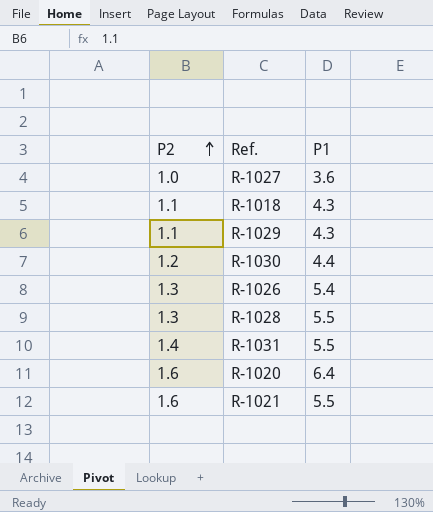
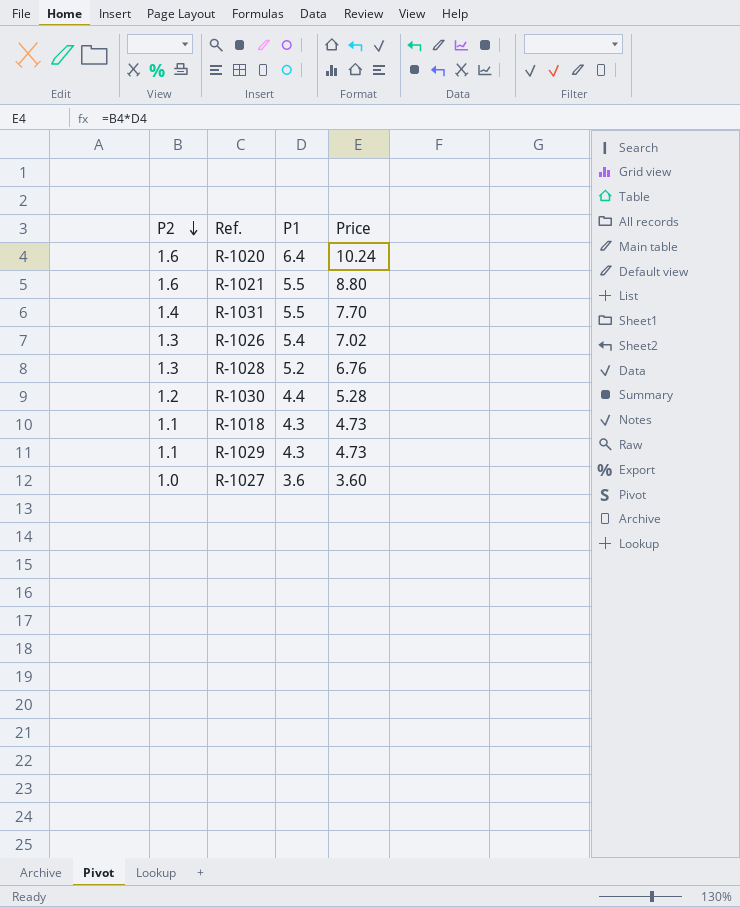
row order: P2 ascending -> P2 descending
column Price | formula: none -> [P2] * [P1]
R-1028 | P1: 5.5 -> 5.2

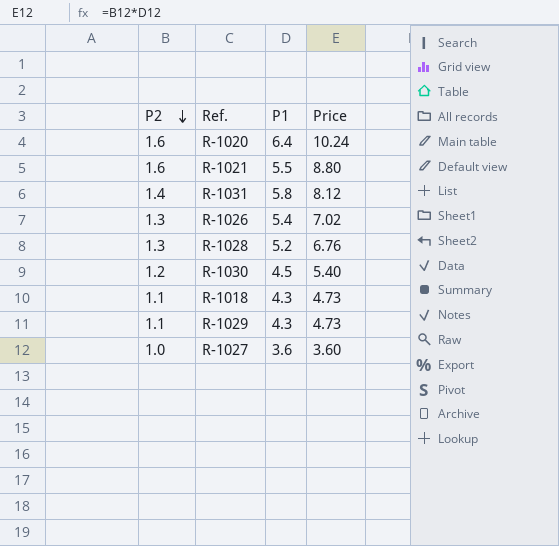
R-1031 | P1: 5.5 -> 5.8
R-1031 | Price: 7.70 -> 8.12
R-1030 | P1: 4.4 -> 4.5
R-1030 | Price: 5.28 -> 5.40

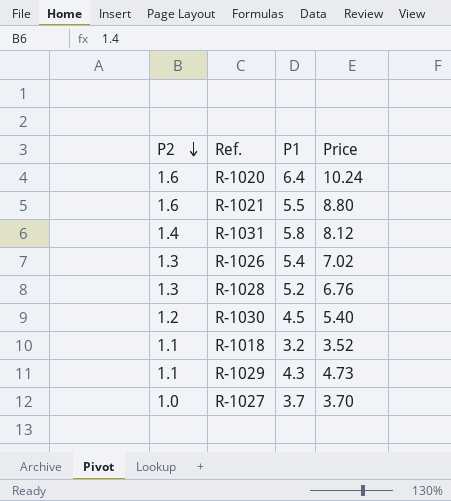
R-1018 | P1: 4.3 -> 3.2
R-1018 | Price: 4.73 -> 3.52
R-1027 | P1: 3.6 -> 3.7
R-1027 | Price: 3.60 -> 3.70

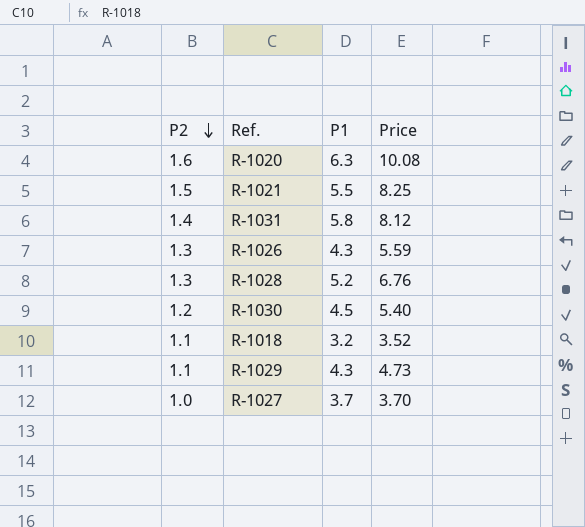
R-1020 | P1: 6.4 -> 6.3
R-1020 | Price: 10.24 -> 10.08
R-1021 | P2: 1.6 -> 1.5
R-1021 | Price: 8.80 -> 8.25
R-1026 | P1: 5.4 -> 4.3
R-1026 | Price: 7.02 -> 5.59

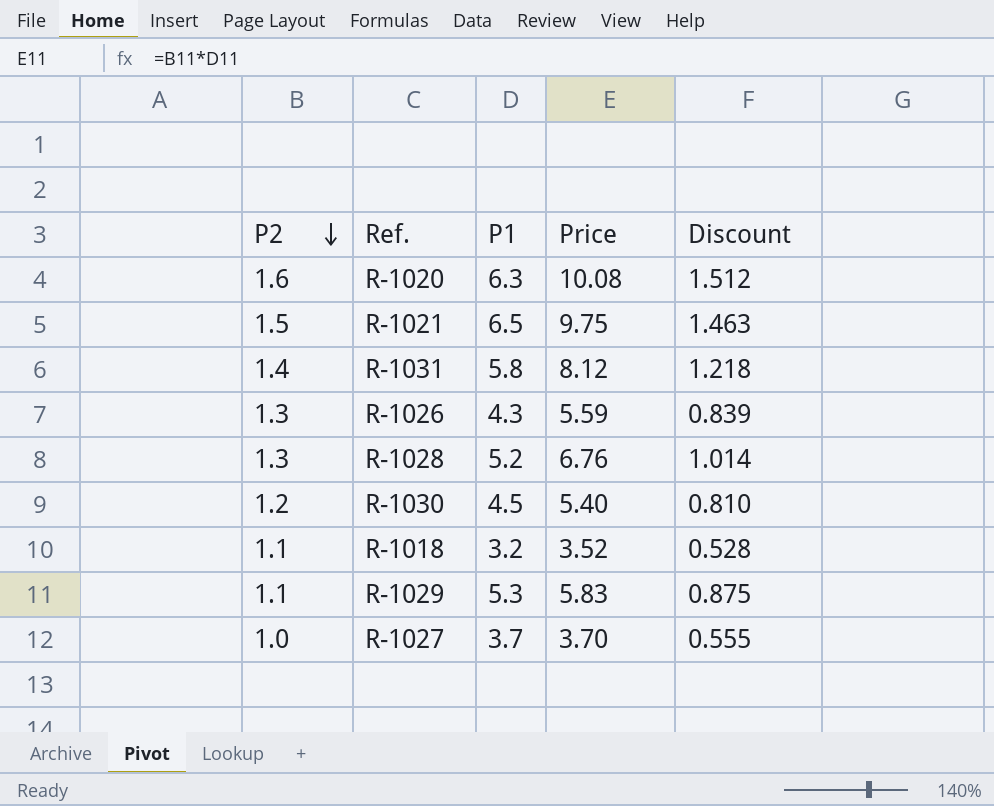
column Discount | formula: none -> [Price] * 0.15
R-1021 | P1: 5.5 -> 6.5
R-1021 | Price: 8.25 -> 9.75
R-1029 | P1: 4.3 -> 5.3
R-1029 | Price: 4.73 -> 5.83

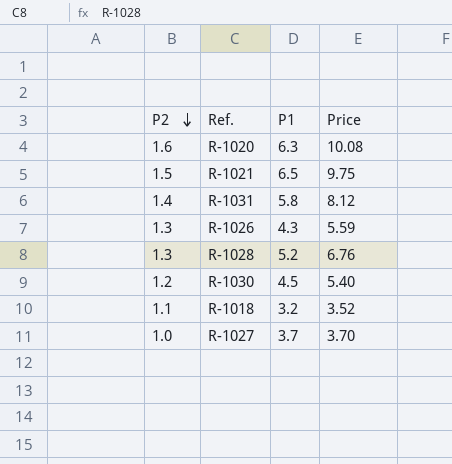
column Discount | formula: [Price] * 0.15 -> none
row R-1029: 1.1 | 5.3 | 5.83 | 0.875 -> none

